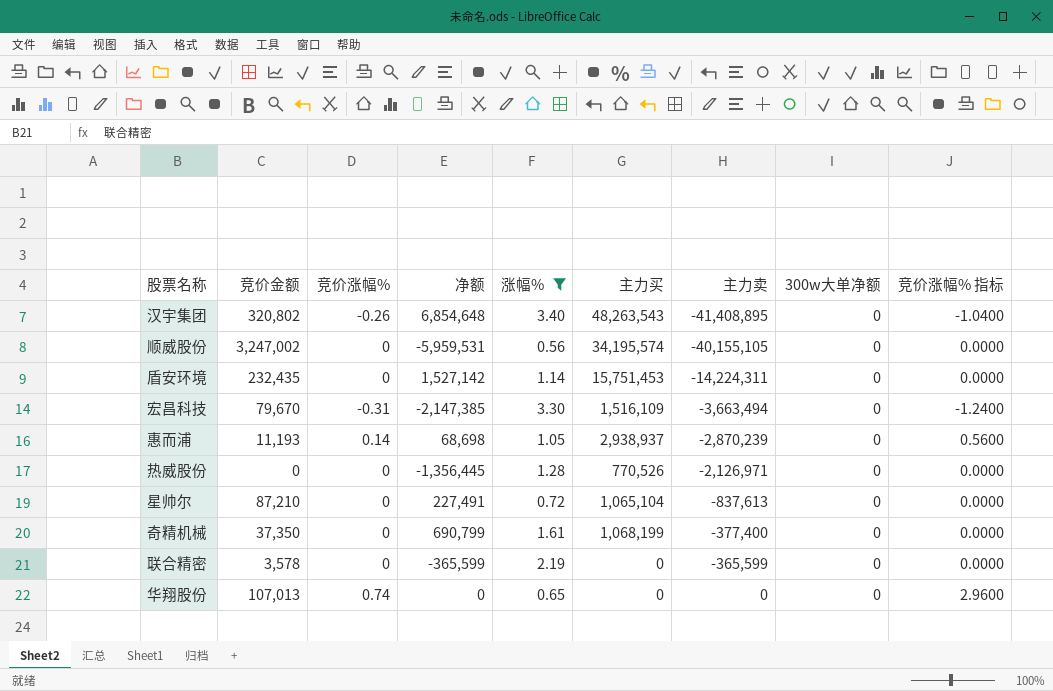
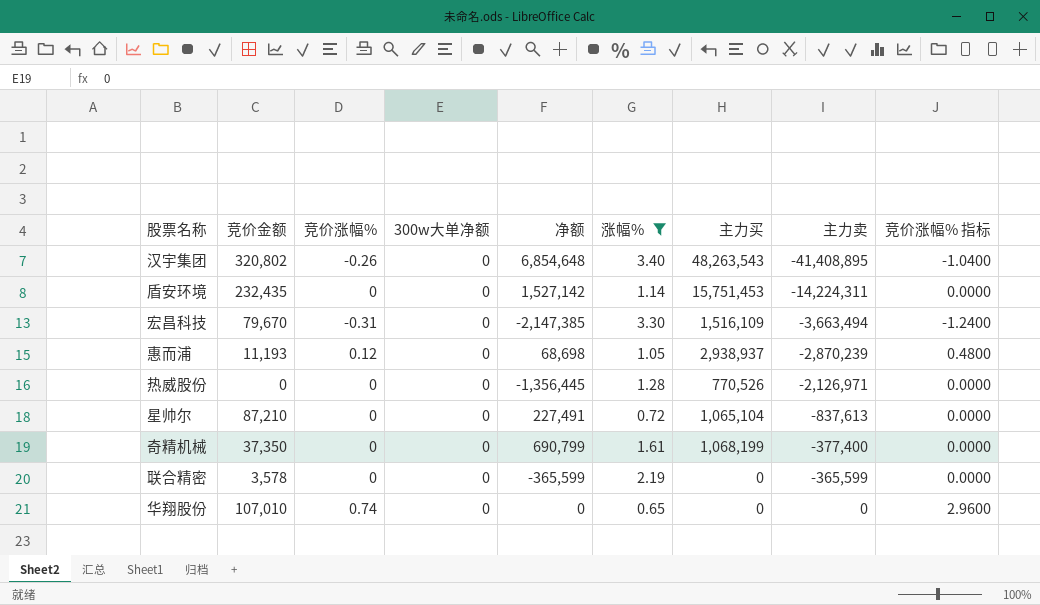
column 300w大单净额 | position: 8 -> 4
row 顺威股份: 3,247,002 | 0 | -5,959,531 | 0.56 | 34,195,574 | -40,155,105 | 0 | 0.0000 -> none
惠而浦 | 竞价涨幅%: 0.14 -> 0.12
惠而浦 | 竞价涨幅% 指标: 0.5600 -> 0.4800
华翔股份 | 竞价金额: 107,013 -> 107,010

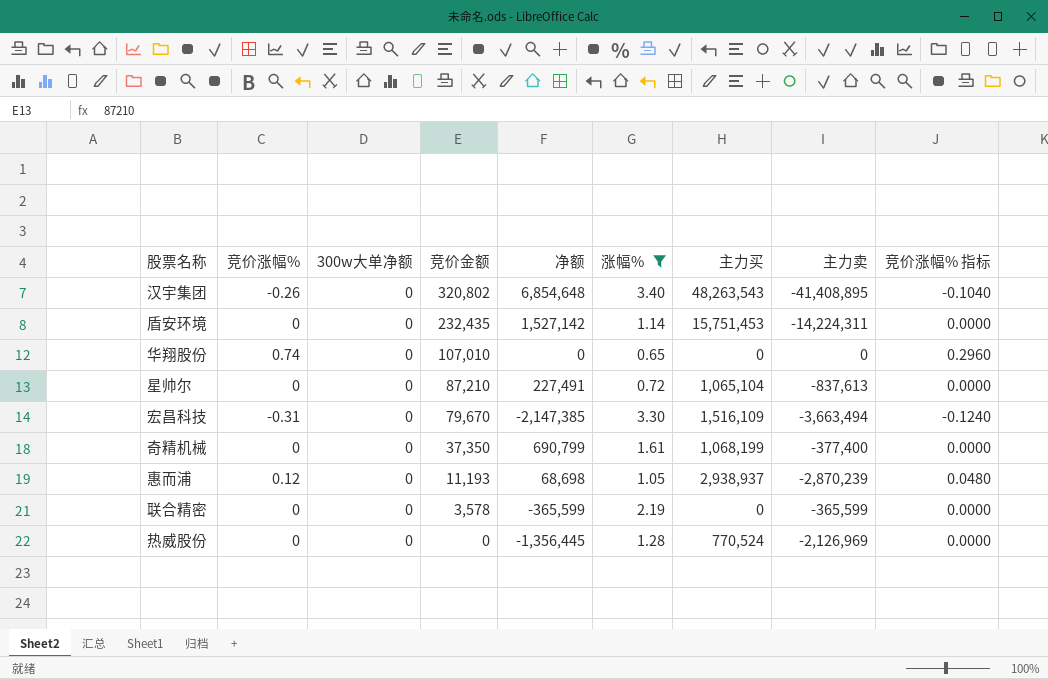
row order: 主力卖 ascending -> 竞价金额 descending
column 竞价金额 | position: 2 -> 4
column 竞价涨幅% 指标 | formula: [竞价涨幅%] * 4 -> [竞价涨幅%] * 0.4
热威股份 | 主力买: 770,526 -> 770,524
热威股份 | 主力卖: -2,126,971 -> -2,126,969

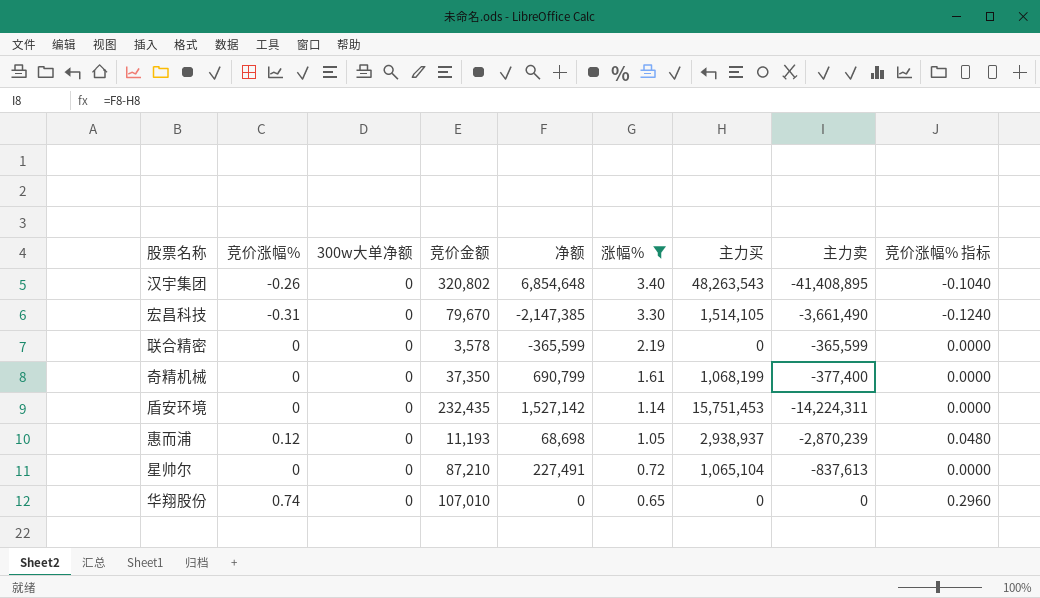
row order: 竞价金额 descending -> 涨幅% descending
row 热威股份: 0 | 0 | 0 | -1,356,445 | 1.28 | 770,524 | -2,126,969 | 0.0000 -> none
宏昌科技 | 主力买: 1,516,109 -> 1,514,105
宏昌科技 | 主力卖: -3,663,494 -> -3,661,490

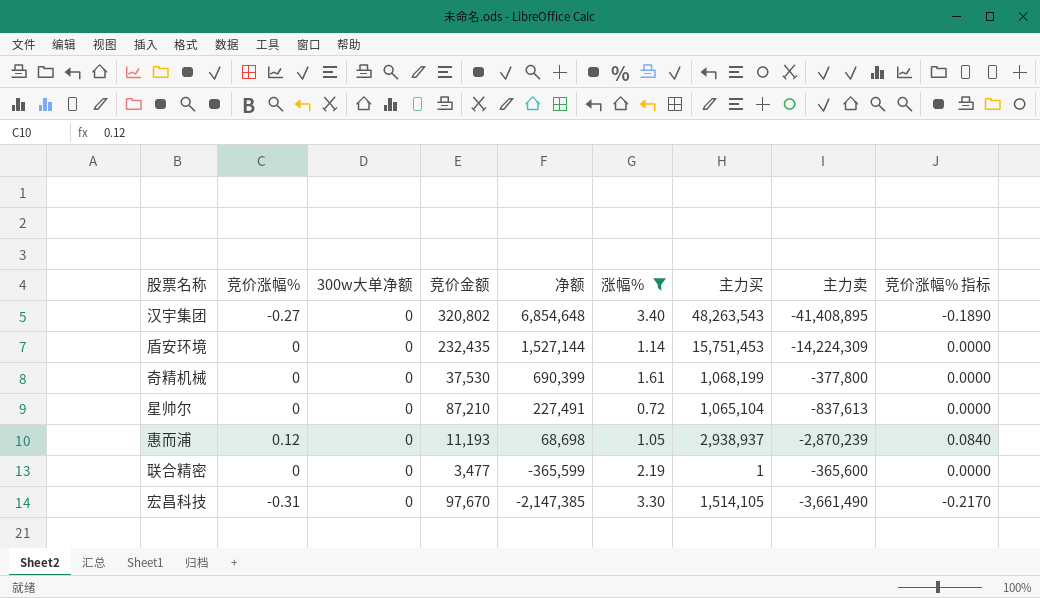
row order: 涨幅% descending -> 净额 descending
column 竞价涨幅% 指标 | formula: [竞价涨幅%] * 0.4 -> [竞价涨幅%] * 0.7
row 华翔股份: 0.74 | 0 | 107,010 | 0 | 0.65 | 0 | 0 | 0.2960 -> none
汉宇集团 | 竞价涨幅%: -0.26 -> -0.27
盾安环境 | 净额: 1,527,142 -> 1,527,144
盾安环境 | 主力卖: -14,224,311 -> -14,224,309
奇精机械 | 竞价金额: 37,350 -> 37,530
奇精机械 | 净额: 690,799 -> 690,399
奇精机械 | 主力卖: -377,400 -> -377,800
联合精密 | 竞价金额: 3,578 -> 3,477
联合精密 | 主力买: 0 -> 1
联合精密 | 主力卖: -365,599 -> -365,600
宏昌科技 | 竞价金额: 79,670 -> 97,670

